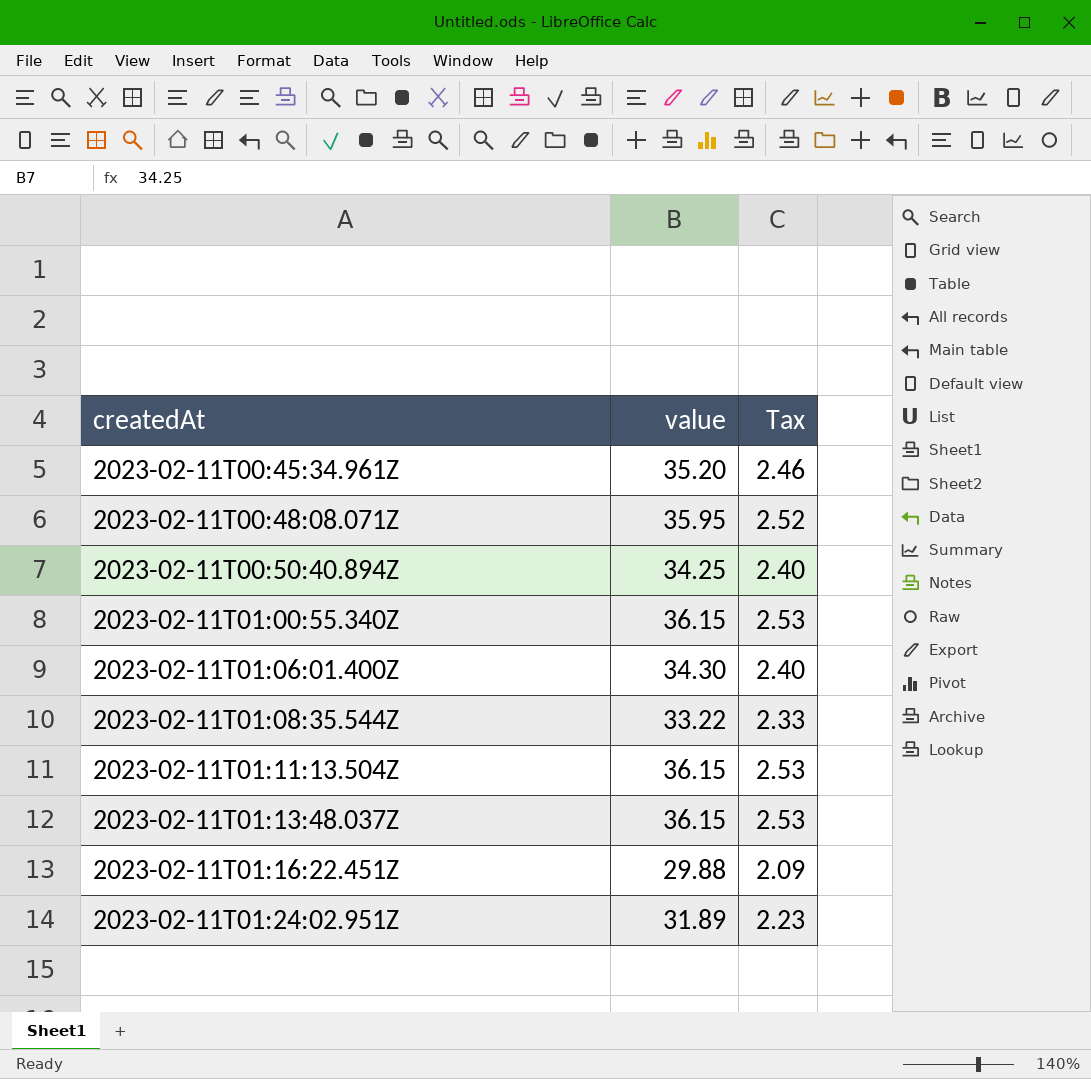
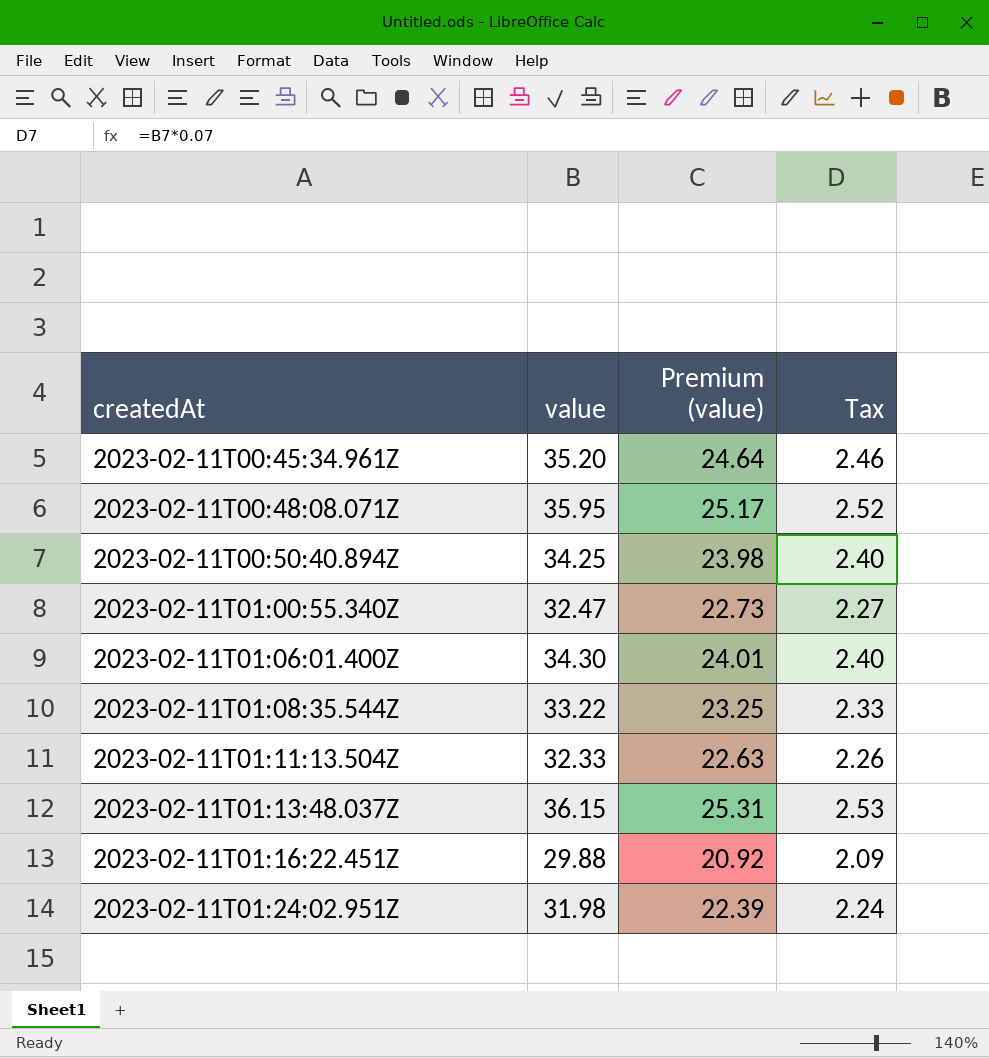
column Premium (value) | formula: none -> [value] * 0.7
2023-02-11T01:00:55.340Z | value: 36.15 -> 32.47
2023-02-11T01:00:55.340Z | Tax: 2.53 -> 2.27
2023-02-11T01:11:13.504Z | value: 36.15 -> 32.33
2023-02-11T01:11:13.504Z | Tax: 2.53 -> 2.26
2023-02-11T01:24:02.951Z | value: 31.89 -> 31.98
2023-02-11T01:24:02.951Z | Tax: 2.23 -> 2.24

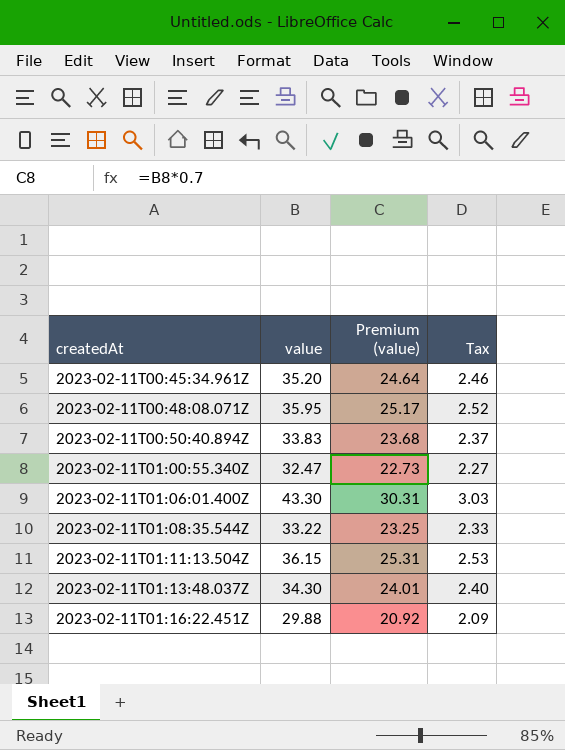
row 2023-02-11T01:24:02.951Z: 31.98 | 22.39 | 2.24 -> none
2023-02-11T00:50:40.894Z | value: 34.25 -> 33.83
2023-02-11T00:50:40.894Z | Premium (value): 23.98 -> 23.68
2023-02-11T00:50:40.894Z | Tax: 2.40 -> 2.37
2023-02-11T01:06:01.400Z | value: 34.30 -> 43.30
2023-02-11T01:06:01.400Z | Premium (value): 24.01 -> 30.31
2023-02-11T01:06:01.400Z | Tax: 2.40 -> 3.03
2023-02-11T01:11:13.504Z | value: 32.33 -> 36.15
2023-02-11T01:11:13.504Z | Premium (value): 22.63 -> 25.31
2023-02-11T01:11:13.504Z | Tax: 2.26 -> 2.53
2023-02-11T01:13:48.037Z | value: 36.15 -> 34.30
2023-02-11T01:13:48.037Z | Premium (value): 25.31 -> 24.01
2023-02-11T01:13:48.037Z | Tax: 2.53 -> 2.40

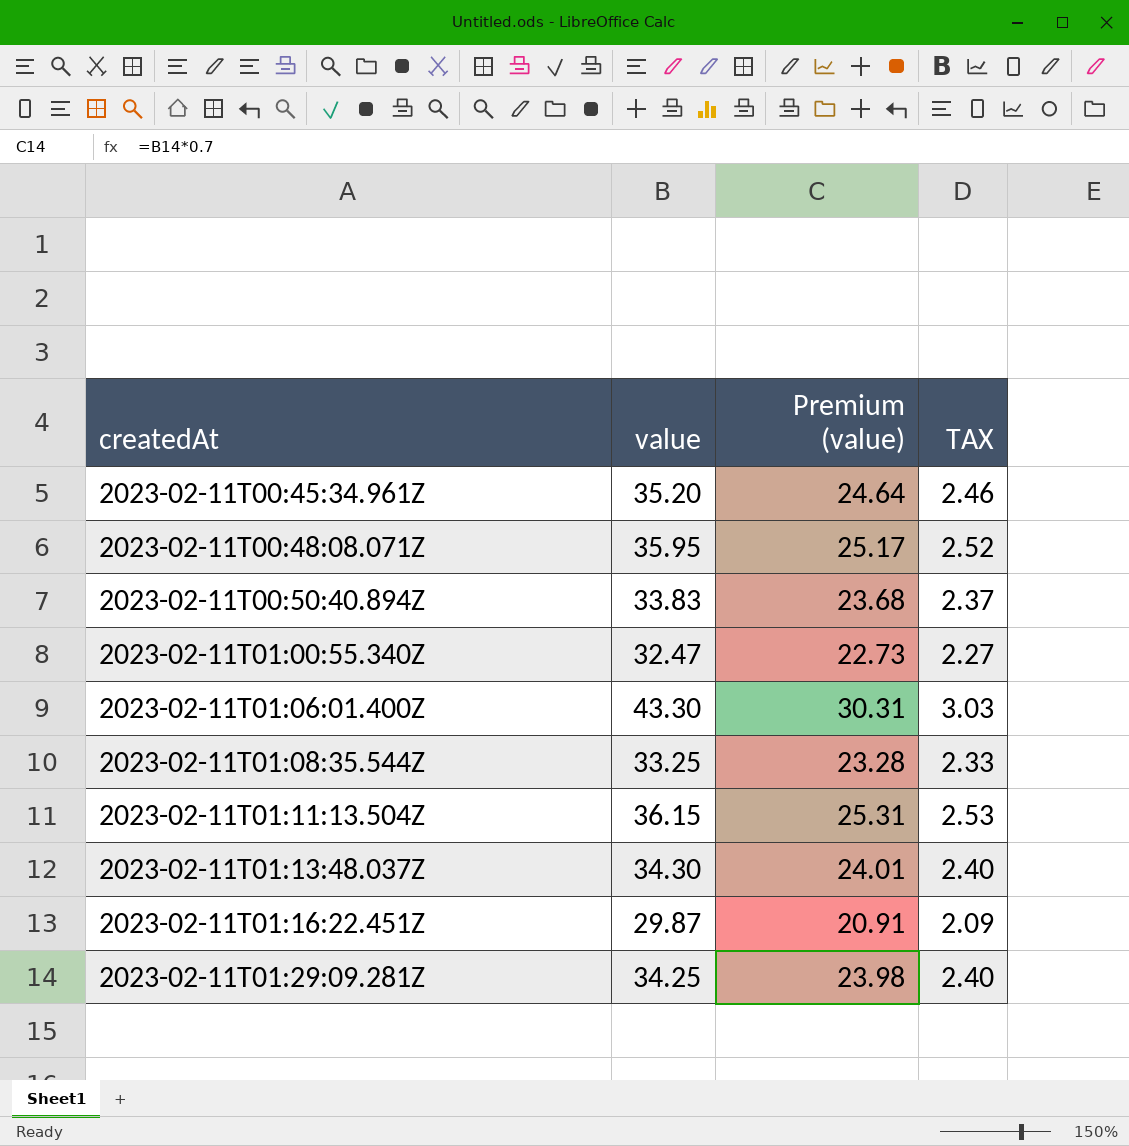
column name: Tax -> TAX
2023-02-11T01:08:35.544Z | value: 33.22 -> 33.25
2023-02-11T01:08:35.544Z | Premium (value): 23.25 -> 23.28
2023-02-11T01:16:22.451Z | value: 29.88 -> 29.87
2023-02-11T01:16:22.451Z | Premium (value): 20.92 -> 20.91
row 2023-02-11T01:29:09.281Z: none -> 34.25 | 23.98 | 2.40

